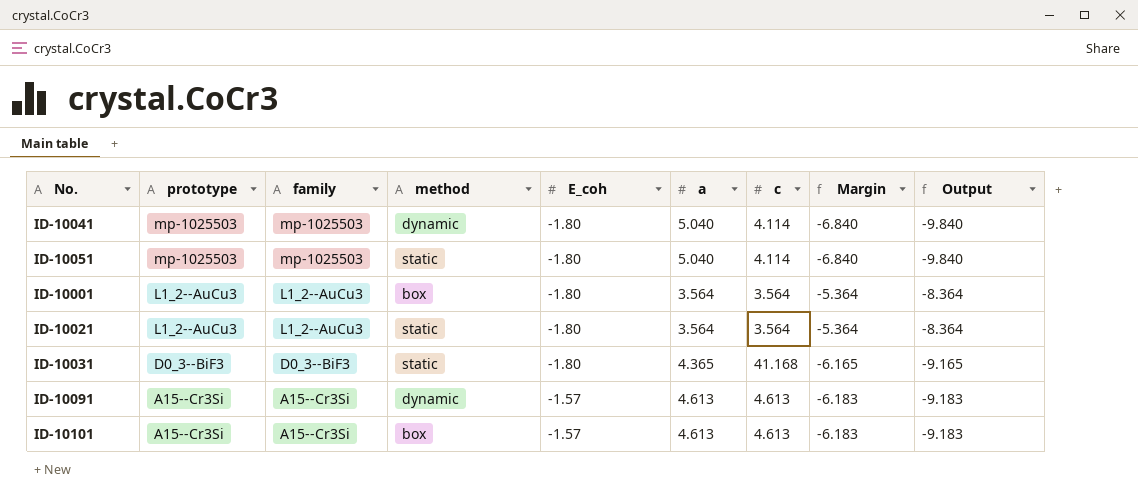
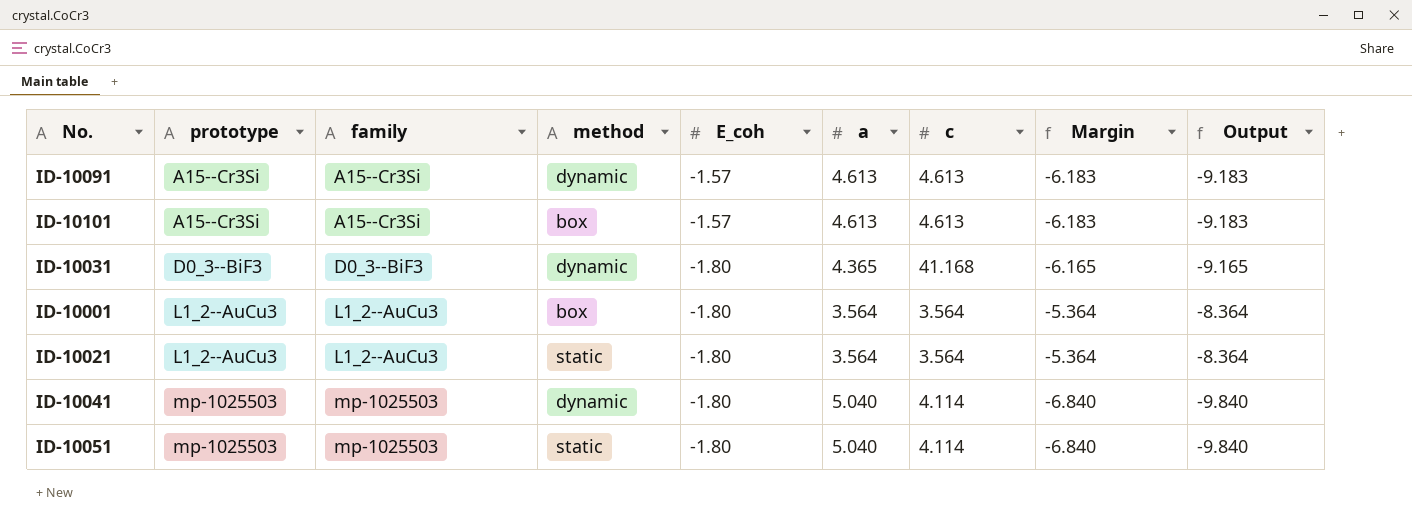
row order: prototype descending -> prototype ascending
ID-10031 | method: static -> dynamic

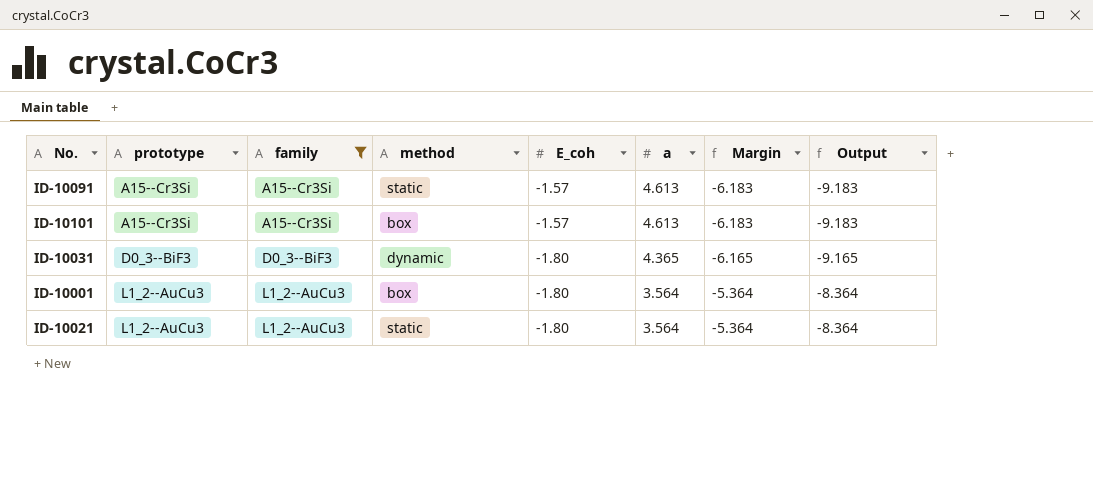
filter: none -> family != mp-1025503
column c | position: 7 -> none
ID-10091 | method: dynamic -> static

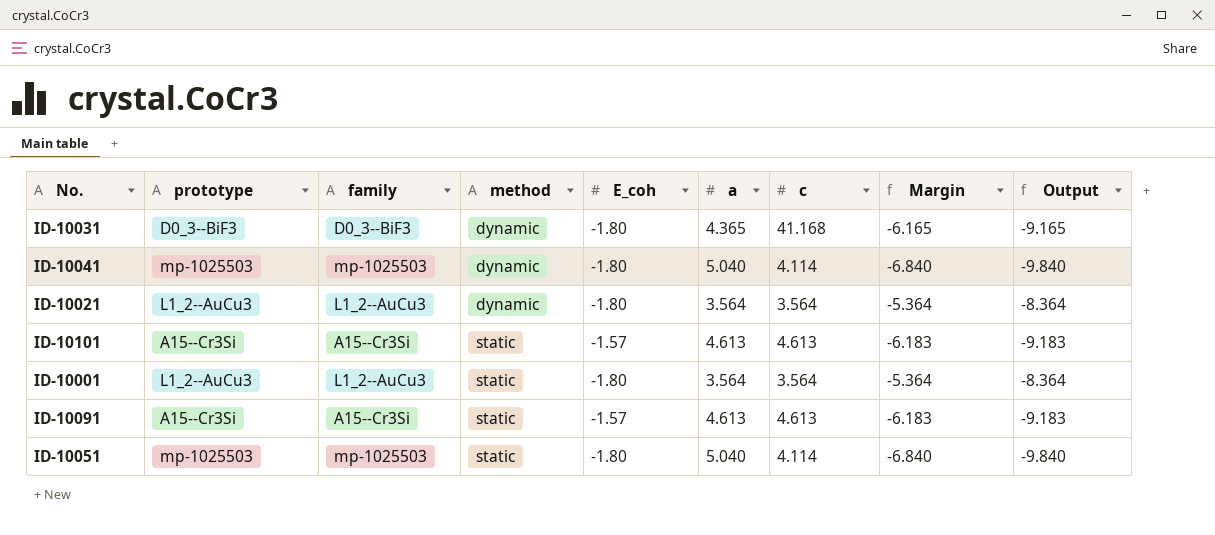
filter: family != mp-1025503 -> none
row order: prototype ascending -> method ascending
column c | position: none -> 7
ID-10021 | method: static -> dynamic
ID-10101 | method: box -> static
ID-10001 | method: box -> static

